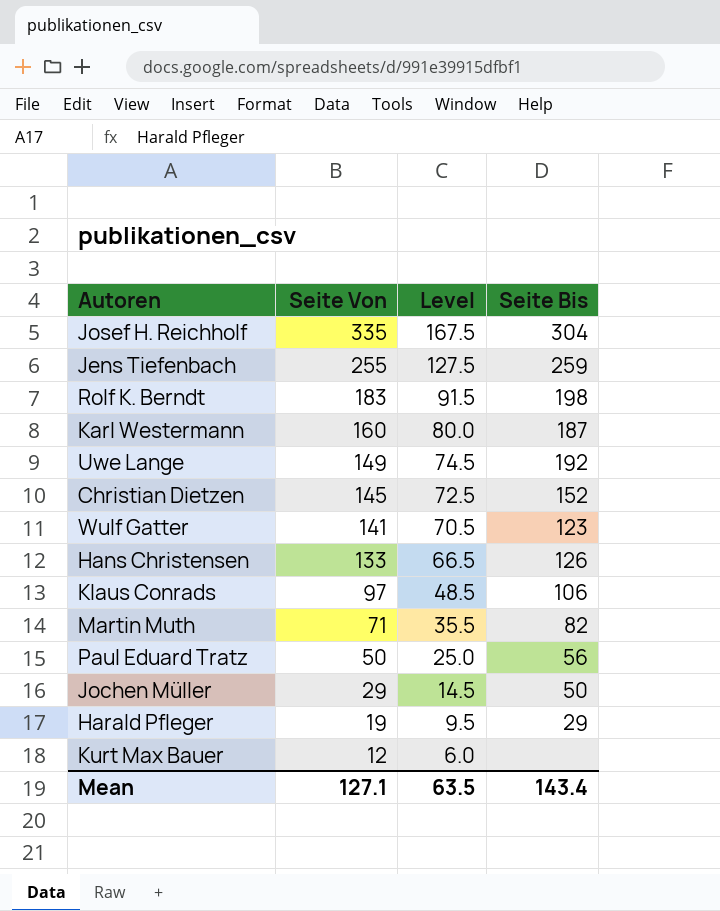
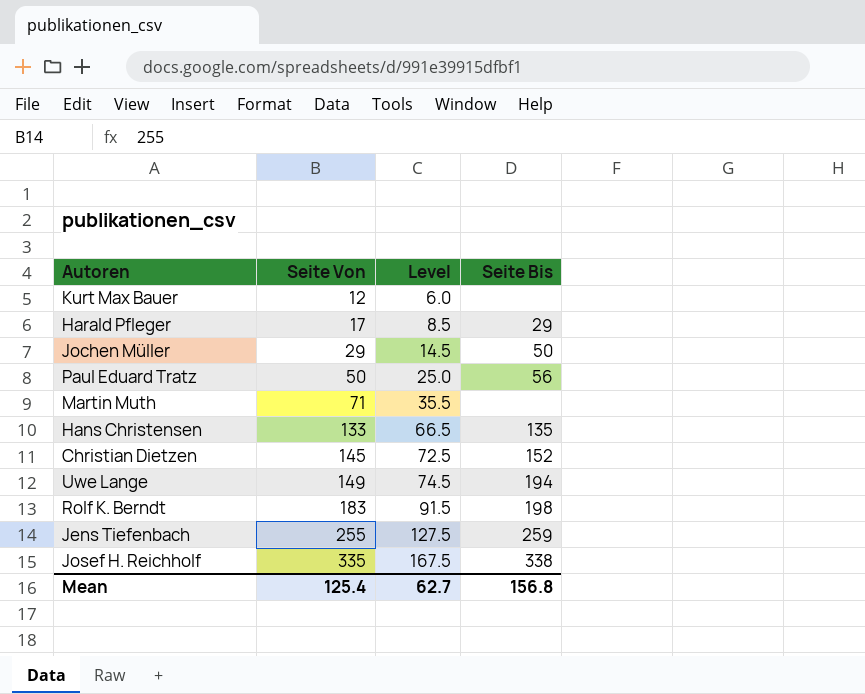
row order: Seite Von descending -> Seite Von ascending
row Karl Westermann: 160 | 80.0 | 187 -> none
row Wulf Gatter: 141 | 70.5 | 123 -> none
row Klaus Conrads: 97 | 48.5 | 106 -> none
Harald Pfleger | Seite Von: 19 -> 17
Harald Pfleger | Level: 9.5 -> 8.5
Martin Muth | Seite Bis: 82 -> none
Hans Christensen | Seite Bis: 126 -> 135
Uwe Lange | Seite Bis: 192 -> 194
Josef H. Reichholf | Seite Bis: 304 -> 338
Mean | Seite Von: 127.1 -> 125.4
Mean | Level: 63.5 -> 62.7
Mean | Seite Bis: 143.4 -> 156.8

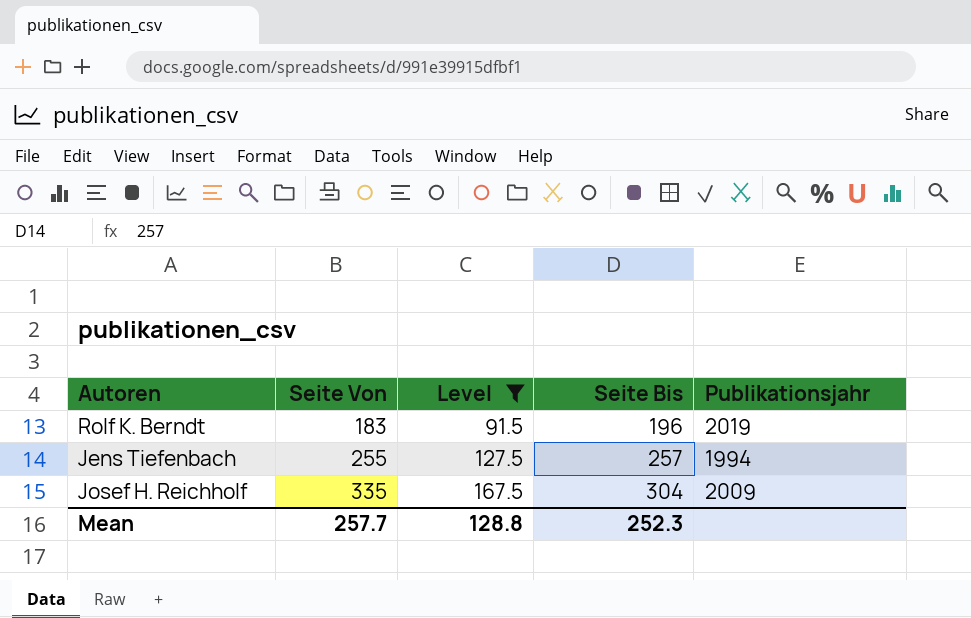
filter: none -> Level >= 91.5
column Publikationsjahr | position: none -> 5
Rolf K. Berndt | Seite Bis: 198 -> 196
Jens Tiefenbach | Seite Bis: 259 -> 257
Josef H. Reichholf | Seite Bis: 338 -> 304
Mean | Seite Von: 125.4 -> 257.7
Mean | Level: 62.7 -> 128.8
Mean | Seite Bis: 156.8 -> 252.3

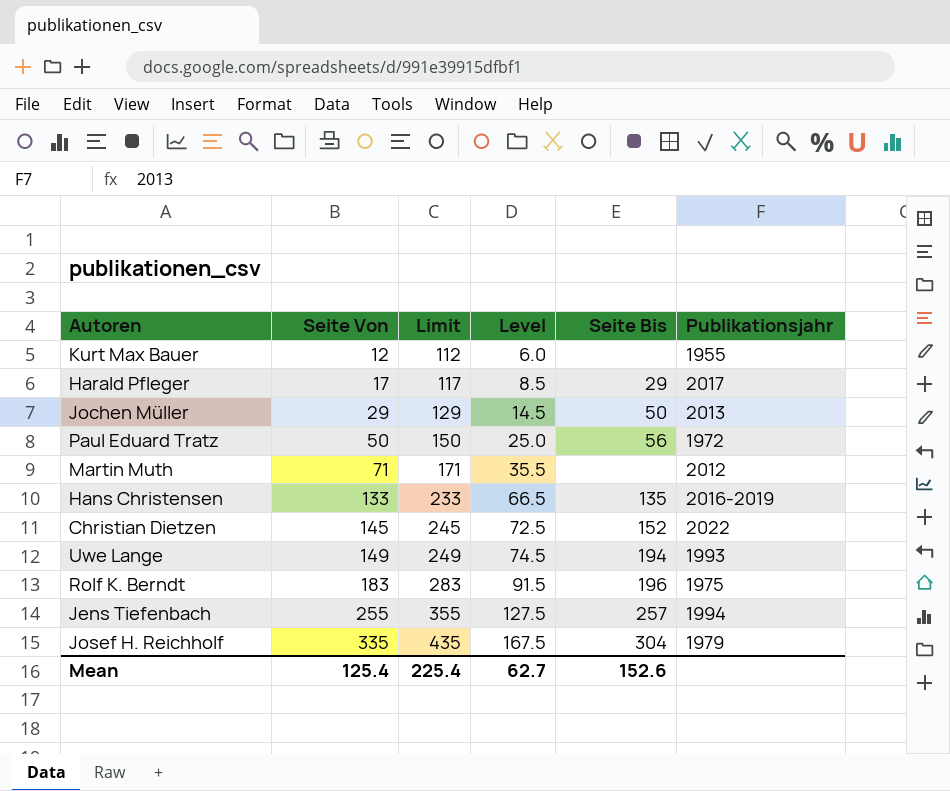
filter: Level >= 91.5 -> none
column Limit | formula: none -> [Seite Von] + 100
Rolf K. Berndt | Publikationsjahr: 2019 -> 1975
Josef H. Reichholf | Publikationsjahr: 2009 -> 1979
Mean | Seite Von: 257.7 -> 125.4
Mean | Level: 128.8 -> 62.7
Mean | Seite Bis: 252.3 -> 152.6

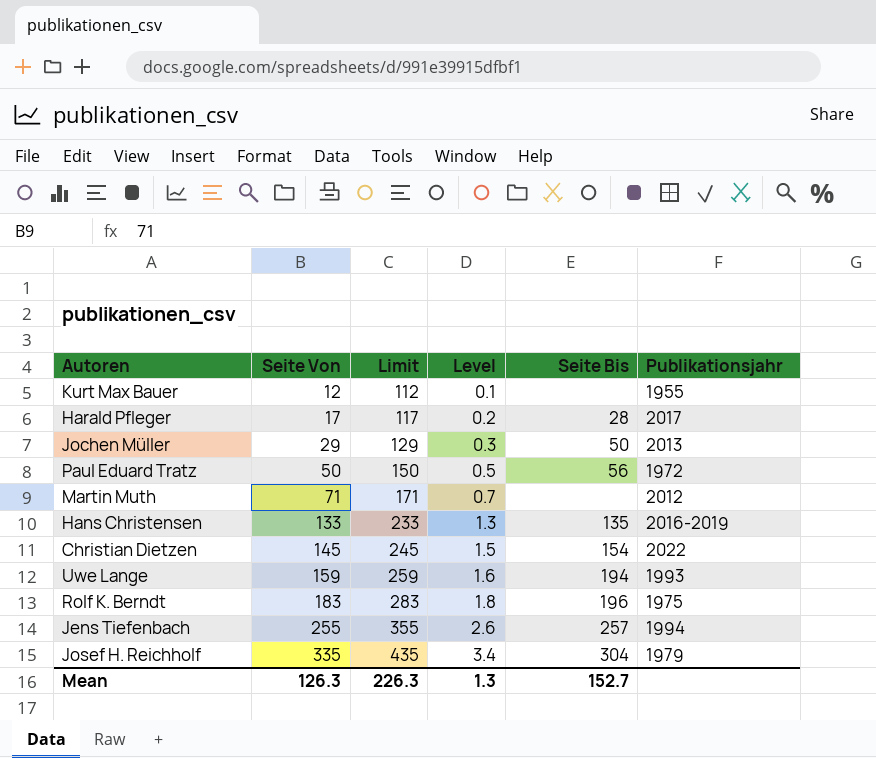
column Level | formula: [Seite Von] * 0.5 -> [Seite Von] * 0.01
Harald Pfleger | Seite Bis: 29 -> 28
Christian Dietzen | Seite Bis: 152 -> 154
Uwe Lange | Seite Von: 149 -> 159
Uwe Lange | Limit: 249 -> 259
Mean | Seite Von: 125.4 -> 126.3
Mean | Limit: 225.4 -> 226.3
Mean | Level: 62.7 -> 1.3
Mean | Seite Bis: 152.6 -> 152.7

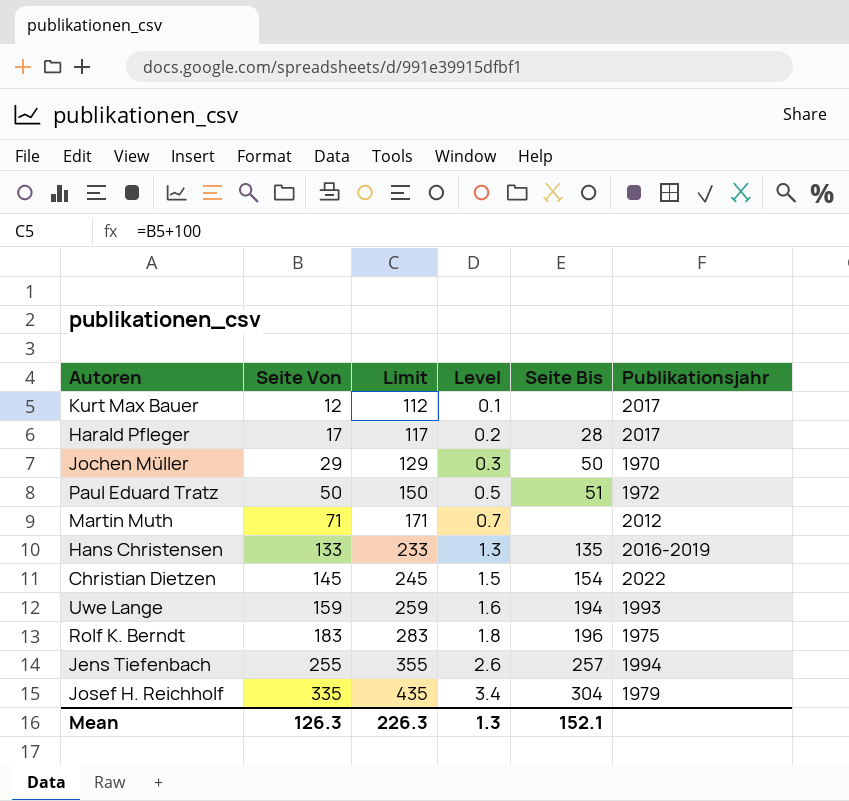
Kurt Max Bauer | Publikationsjahr: 1955 -> 2017
Jochen Müller | Publikationsjahr: 2013 -> 1970
Paul Eduard Tratz | Seite Bis: 56 -> 51
Mean | Seite Bis: 152.7 -> 152.1

